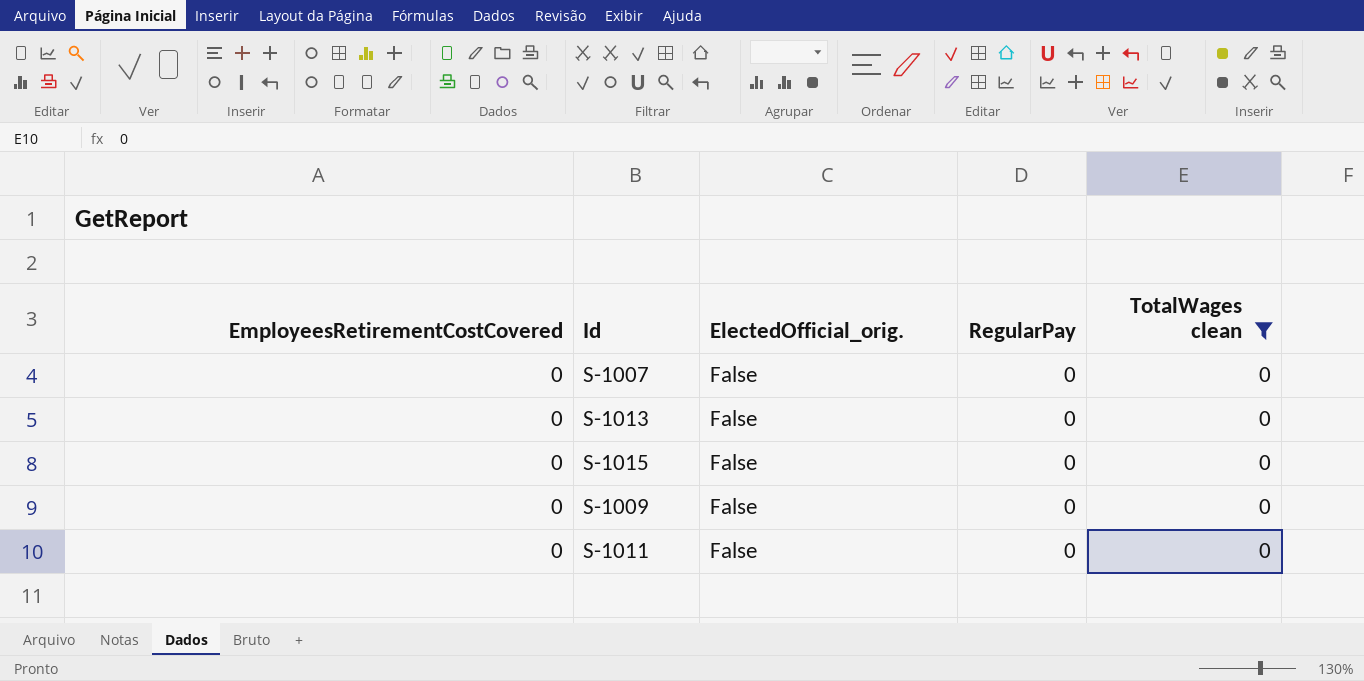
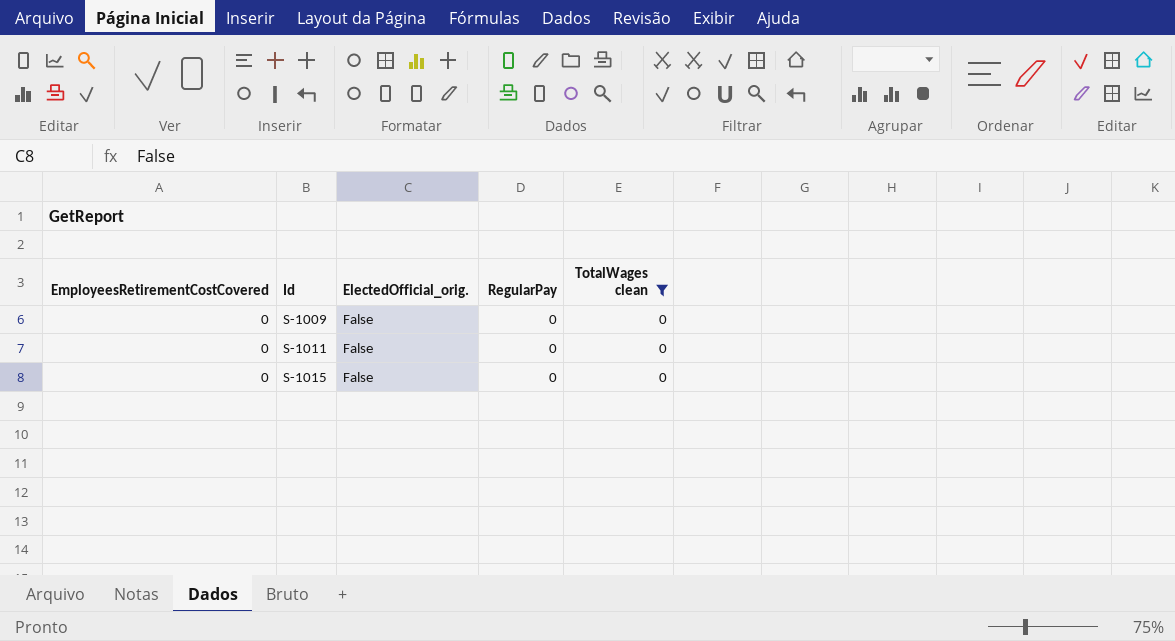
row order: none -> Id ascending
row S-1007: 0 | False | 0 | 0 -> none
row S-1013: 0 | False | 0 | 0 -> none

